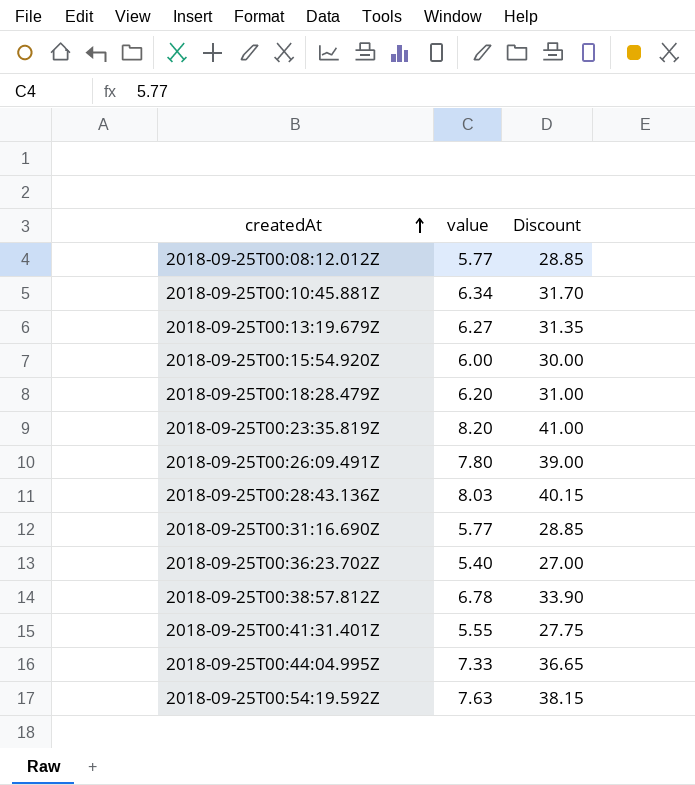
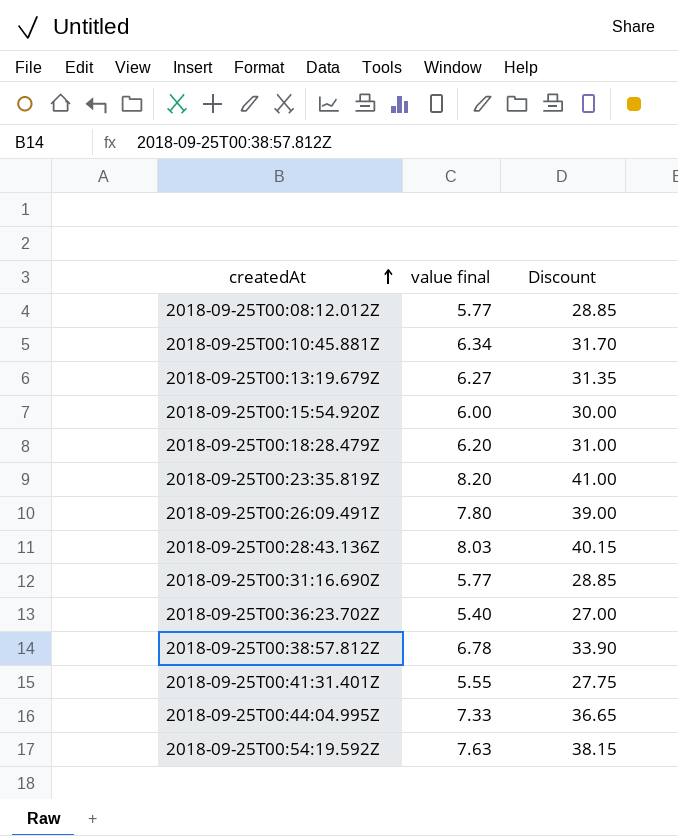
column name: value -> value final

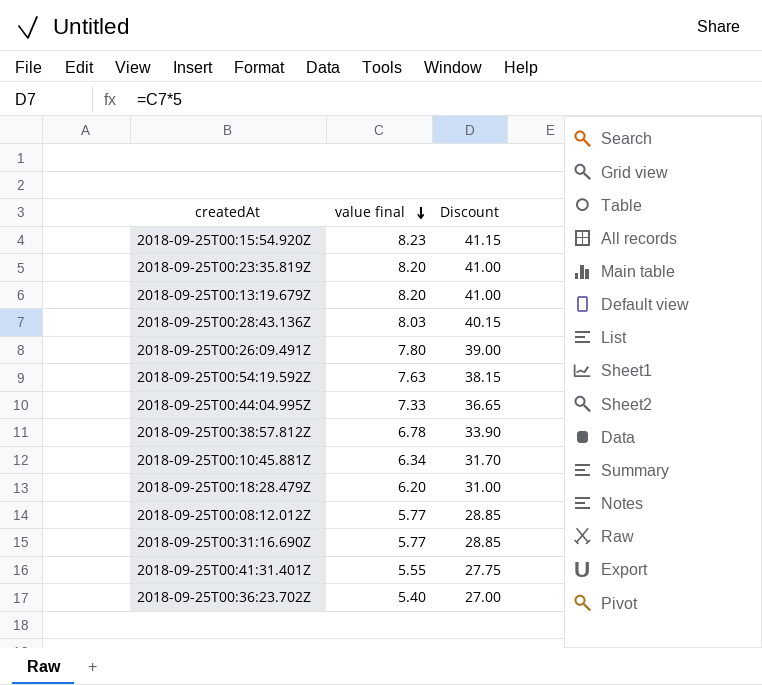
row order: createdAt ascending -> value final descending
2018-09-25T00:15:54.920Z | value final: 6.00 -> 8.23
2018-09-25T00:15:54.920Z | Discount: 30.00 -> 41.15
2018-09-25T00:13:19.679Z | value final: 6.27 -> 8.20
2018-09-25T00:13:19.679Z | Discount: 31.35 -> 41.00

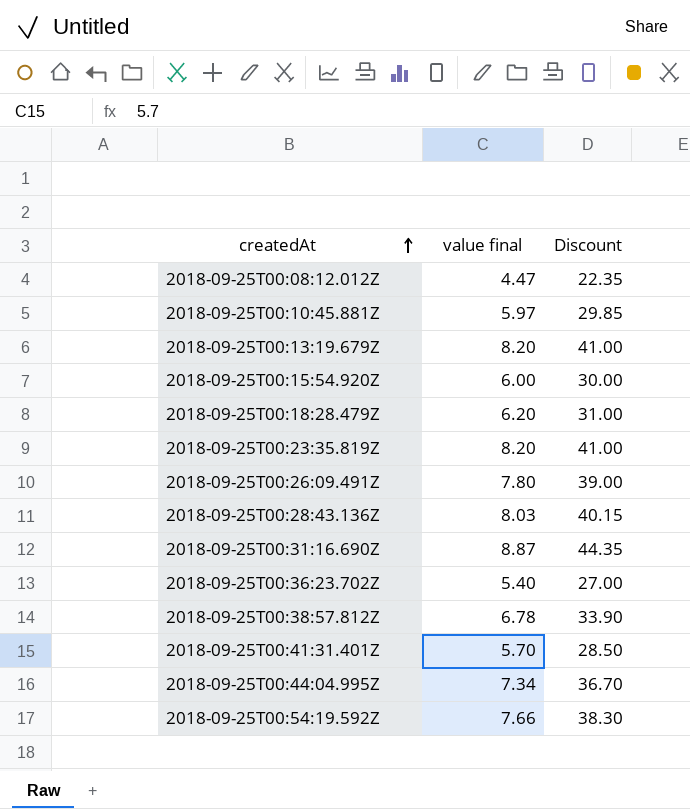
row order: value final descending -> createdAt ascending
2018-09-25T00:08:12.012Z | value final: 5.77 -> 4.47
2018-09-25T00:08:12.012Z | Discount: 28.85 -> 22.35
2018-09-25T00:10:45.881Z | value final: 6.34 -> 5.97
2018-09-25T00:10:45.881Z | Discount: 31.70 -> 29.85
2018-09-25T00:15:54.920Z | value final: 8.23 -> 6.00
2018-09-25T00:15:54.920Z | Discount: 41.15 -> 30.00
2018-09-25T00:31:16.690Z | value final: 5.77 -> 8.87
2018-09-25T00:31:16.690Z | Discount: 28.85 -> 44.35
2018-09-25T00:41:31.401Z | value final: 5.55 -> 5.70
2018-09-25T00:41:31.401Z | Discount: 27.75 -> 28.50
2018-09-25T00:44:04.995Z | value final: 7.33 -> 7.34
2018-09-25T00:44:04.995Z | Discount: 36.65 -> 36.70
2018-09-25T00:54:19.592Z | value final: 7.63 -> 7.66
2018-09-25T00:54:19.592Z | Discount: 38.15 -> 38.30

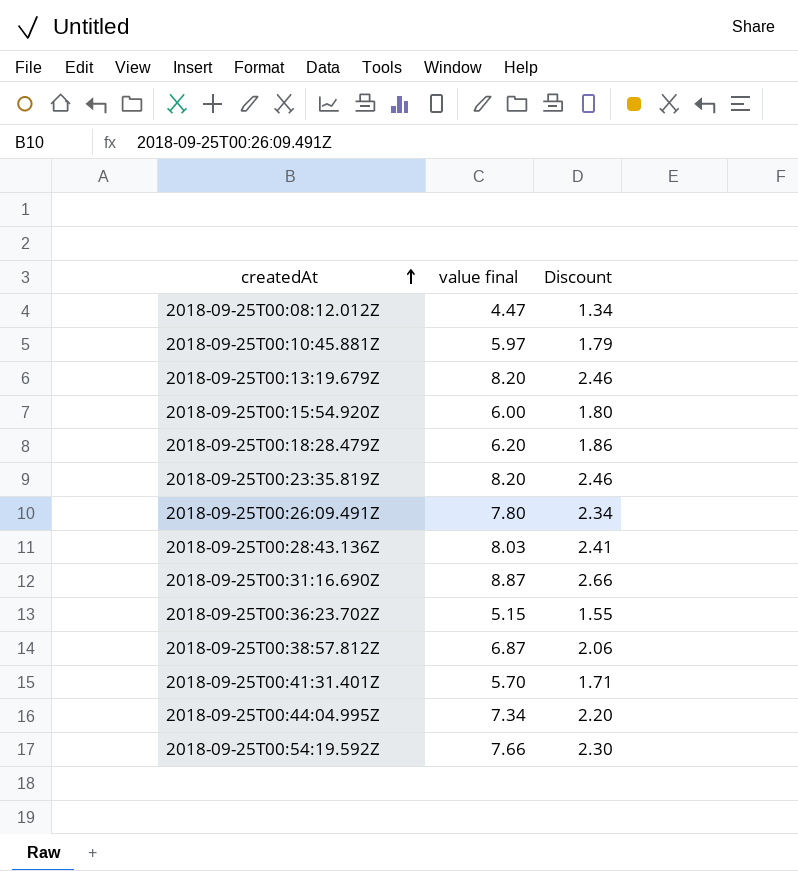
column Discount | formula: [value final] * 5 -> [value final] * 0.3
2018-09-25T00:36:23.702Z | value final: 5.40 -> 5.15
2018-09-25T00:38:57.812Z | value final: 6.78 -> 6.87

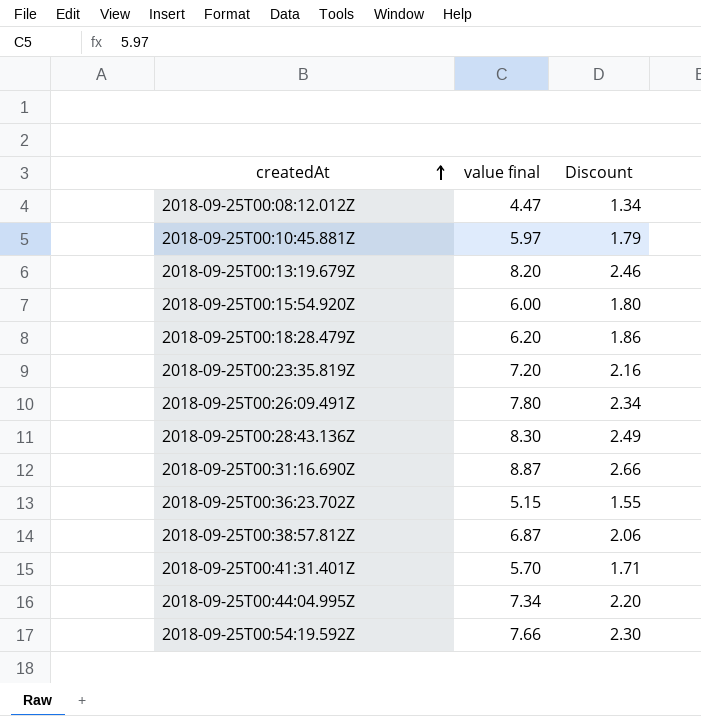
2018-09-25T00:23:35.819Z | value final: 8.20 -> 7.20
2018-09-25T00:23:35.819Z | Discount: 2.46 -> 2.16
2018-09-25T00:28:43.136Z | value final: 8.03 -> 8.30
2018-09-25T00:28:43.136Z | Discount: 2.41 -> 2.49

